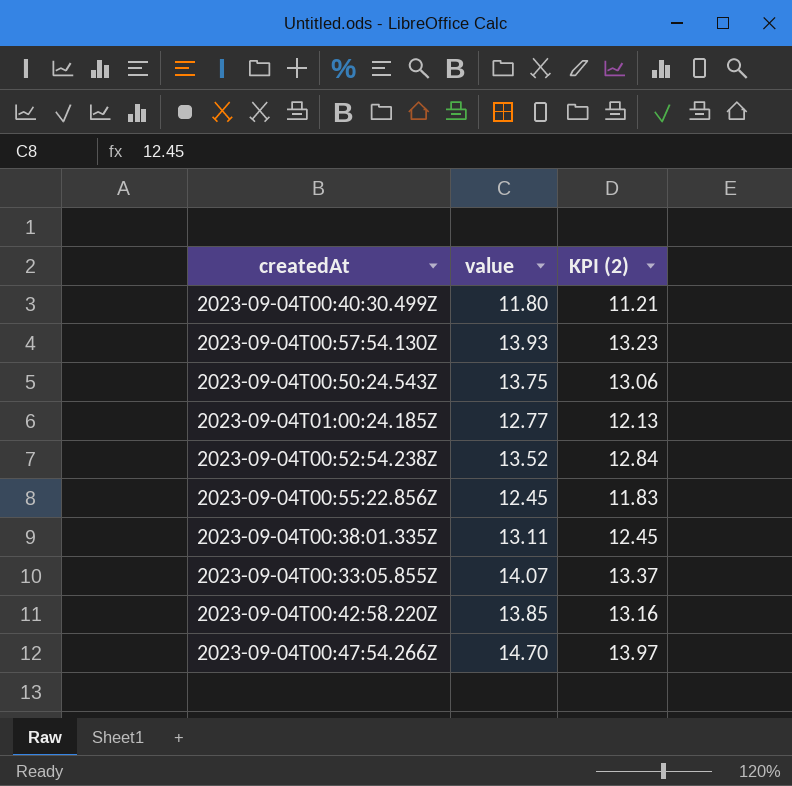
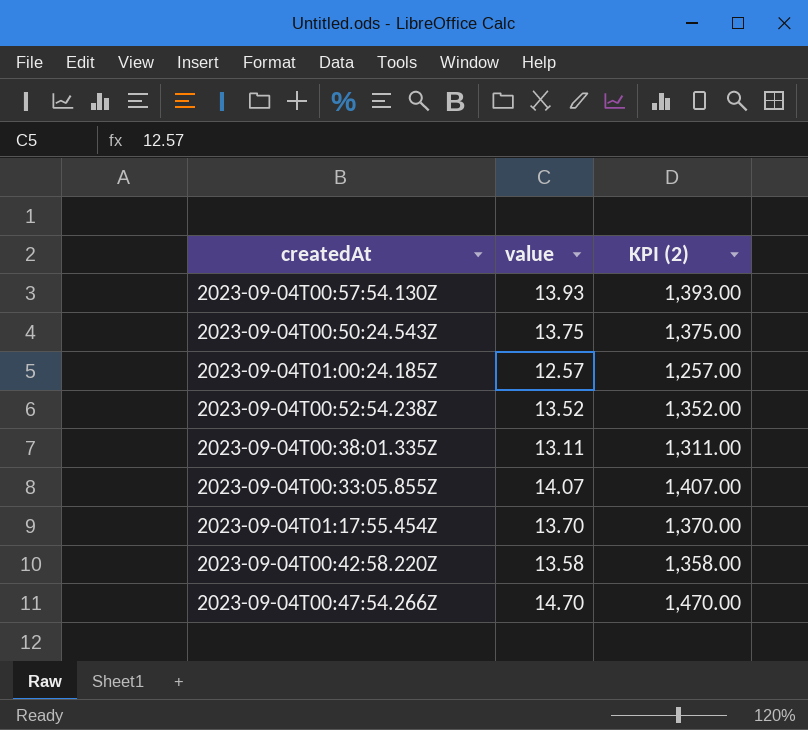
column KPI (2) | formula: [value] * 0.95 -> [value] * 100
row 2023-09-04T00:40:30.499Z: 11.80 | 11.21 -> none
row 2023-09-04T00:55:22.856Z: 12.45 | 11.83 -> none
2023-09-04T01:00:24.185Z | value: 12.77 -> 12.57
row 2023-09-04T01:17:55.454Z: none -> 13.70 | 1,370.00
2023-09-04T00:42:58.220Z | value: 13.85 -> 13.58

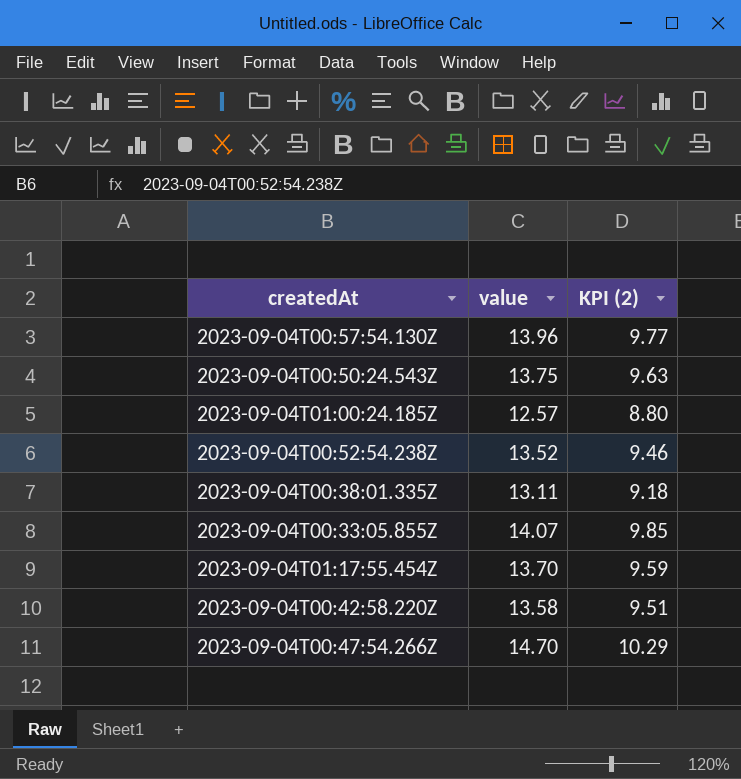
column KPI (2) | formula: [value] * 100 -> [value] * 0.7
2023-09-04T00:57:54.130Z | value: 13.93 -> 13.96

